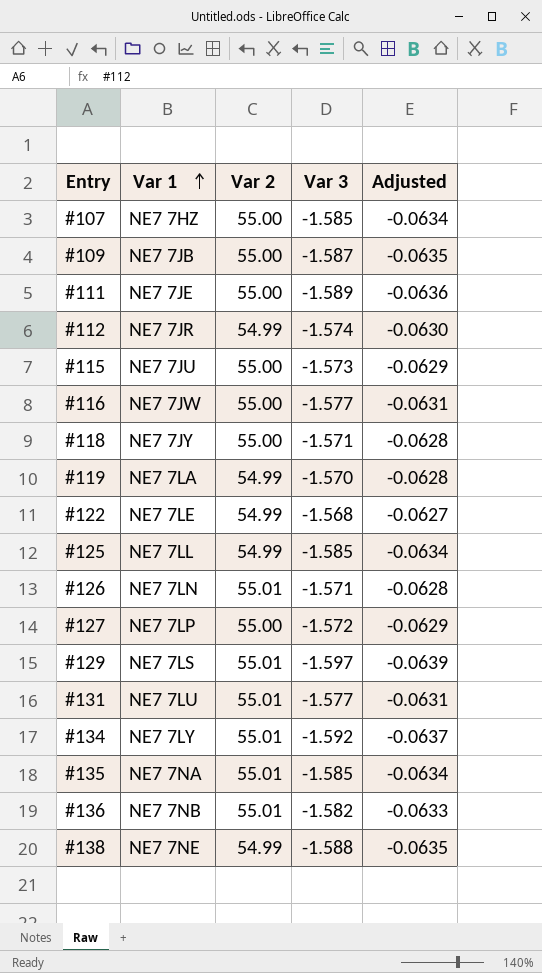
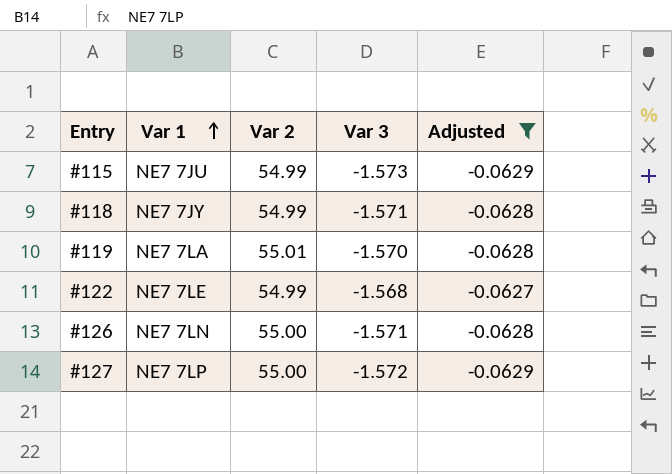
filter: none -> Adjusted >= -0.0629
#115 | Var 2: 55.00 -> 54.99
#118 | Var 2: 55.00 -> 54.99
#119 | Var 2: 54.99 -> 55.01
#126 | Var 2: 55.01 -> 55.00

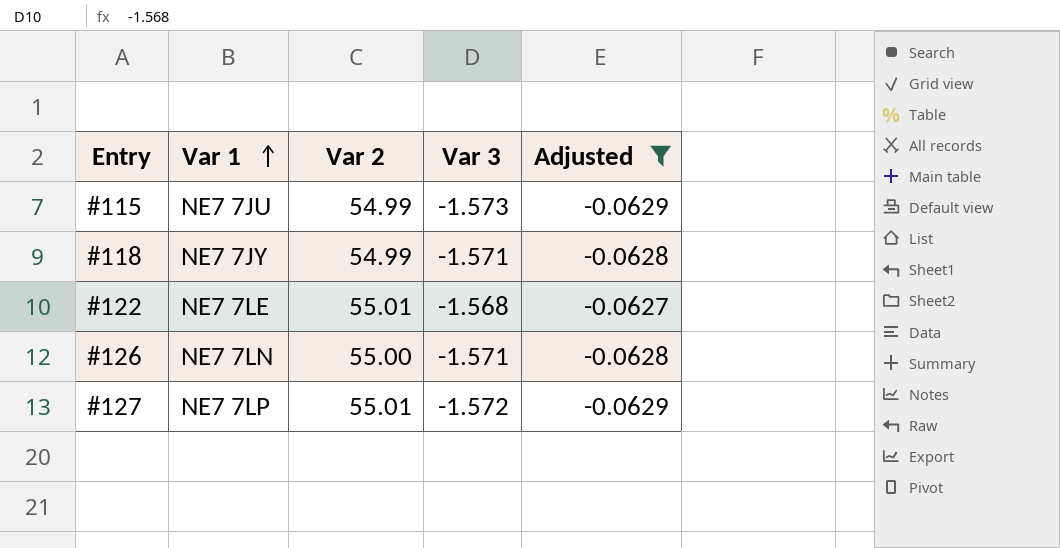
row #119: NE7 7LA | 55.01 | -1.570 | -0.0628 -> none
#122 | Var 2: 54.99 -> 55.01
#127 | Var 2: 55.00 -> 55.01

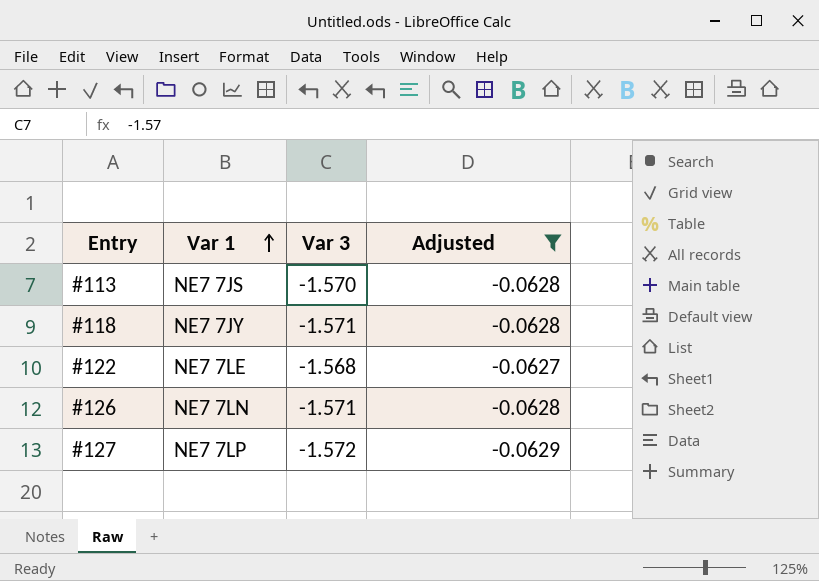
column Var 2 | position: 3 -> none
row #115: NE7 7JU | 54.99 | -1.573 | -0.0629 -> none
row #113: none -> NE7 7JS | -1.570 | -0.0628

